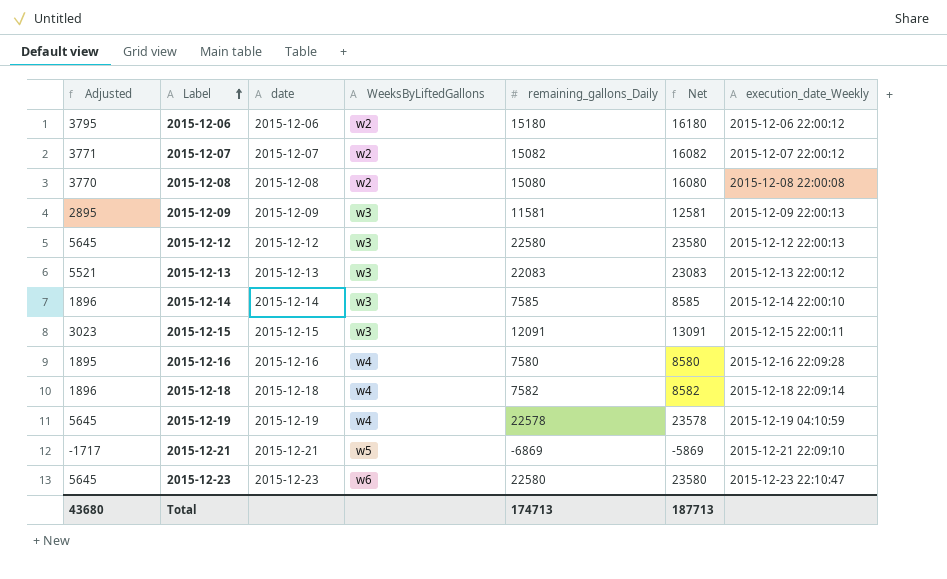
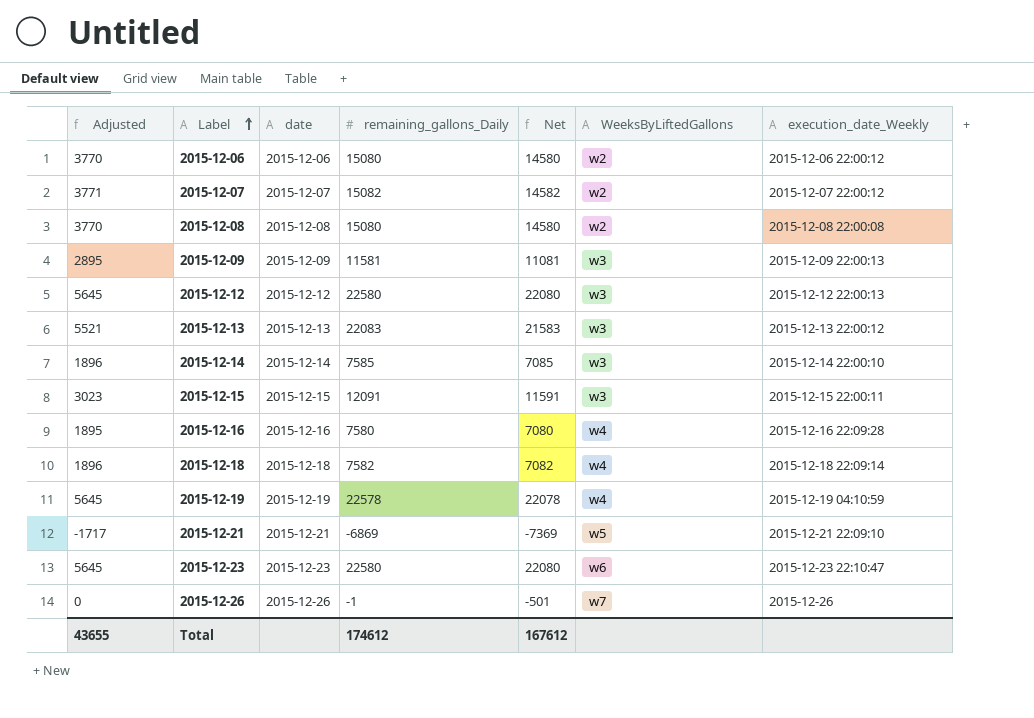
column Net | formula: [remaining_gallons_Daily] + 1000 -> [remaining_gallons_Daily] - 500
column WeeksByLiftedGallons | position: 4 -> 6
2015-12-06 | Adjusted: 3795 -> 3770
2015-12-06 | remaining_gallons_Daily: 15180 -> 15080
row 2015-12-26: none -> 0 | 2015-12-26 | -1 | -501 | w7 | 2015-12-26
Total | Adjusted: 43680 -> 43655
Total | remaining_gallons_Daily: 174713 -> 174612
Total | Net: 187713 -> 167612

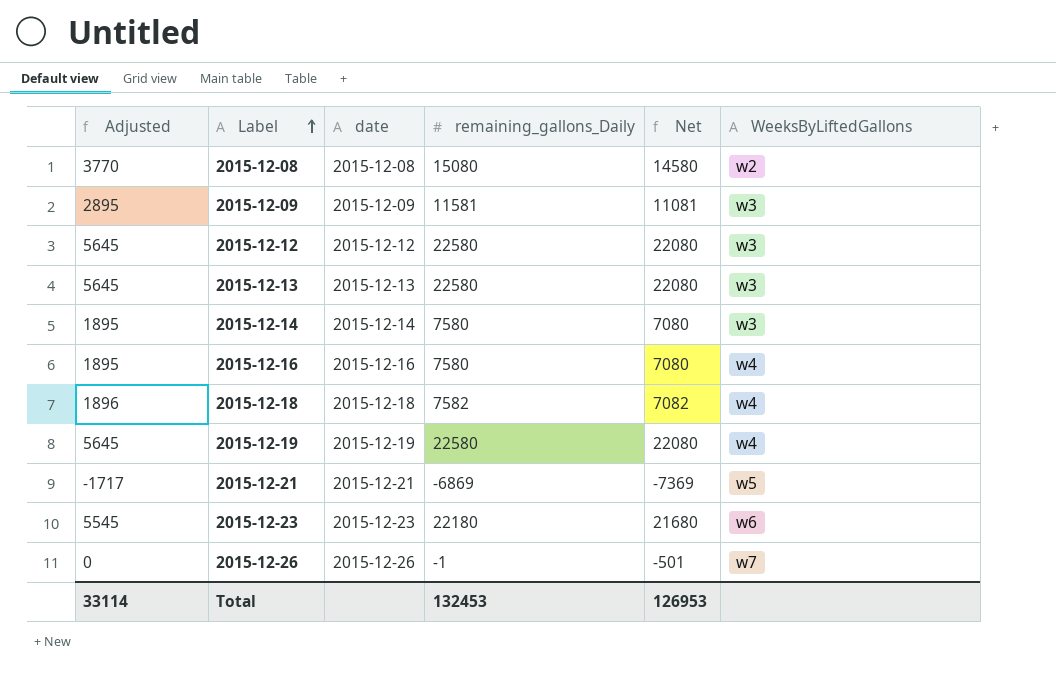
column execution_date_Weekly | position: 7 -> none
row 2015-12-06: 3770 | 2015-12-06 | 15080 | 14580 | w2 | 2015-12-06 22:00:12 -> none
row 2015-12-07: 3771 | 2015-12-07 | 15082 | 14582 | w2 | 2015-12-07 22:00:12 -> none
row 2015-12-15: 3023 | 2015-12-15 | 12091 | 11591 | w3 | 2015-12-15 22:00:11 -> none
2015-12-13 | Adjusted: 5521 -> 5645
2015-12-13 | remaining_gallons_Daily: 22083 -> 22580
2015-12-13 | Net: 21583 -> 22080
2015-12-14 | Adjusted: 1896 -> 1895
2015-12-14 | remaining_gallons_Daily: 7585 -> 7580
2015-12-14 | Net: 7085 -> 7080
2015-12-19 | remaining_gallons_Daily: 22578 -> 22580
2015-12-19 | Net: 22078 -> 22080
2015-12-23 | Adjusted: 5645 -> 5545
2015-12-23 | remaining_gallons_Daily: 22580 -> 22180
2015-12-23 | Net: 22080 -> 21680
Total | Adjusted: 43655 -> 33114
Total | remaining_gallons_Daily: 174612 -> 132453
Total | Net: 167612 -> 126953

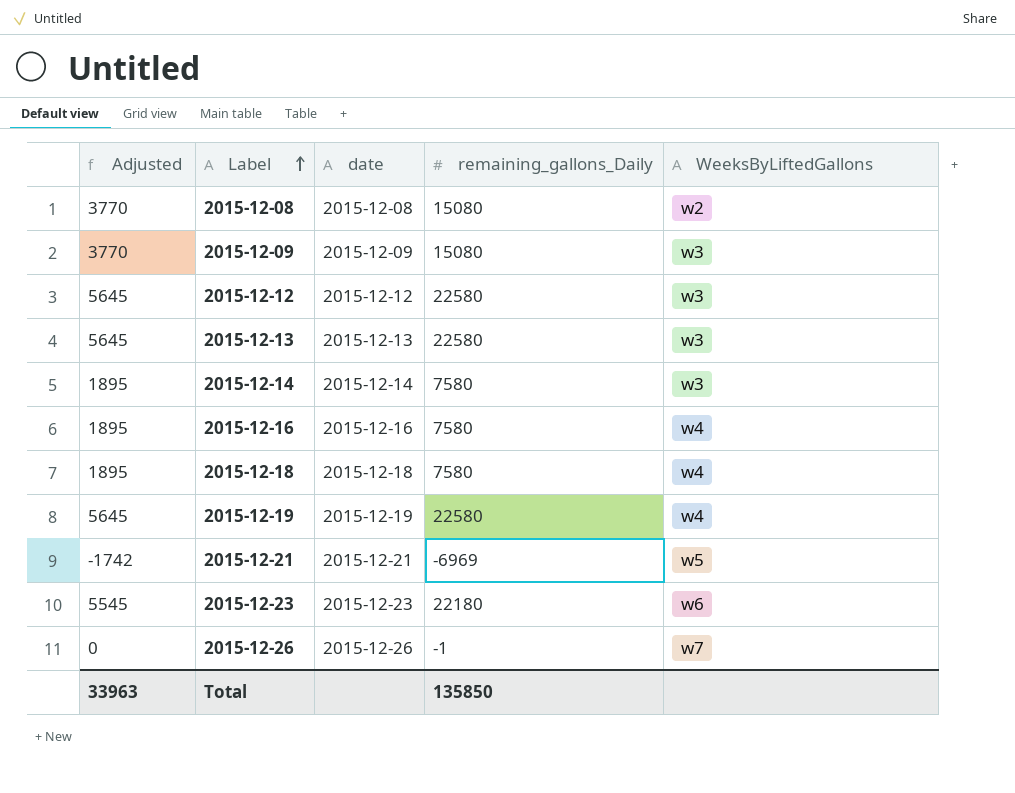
column Net | formula: [remaining_gallons_Daily] - 500 -> none
2015-12-09 | Adjusted: 2895 -> 3770
2015-12-09 | remaining_gallons_Daily: 11581 -> 15080
2015-12-18 | Adjusted: 1896 -> 1895
2015-12-18 | remaining_gallons_Daily: 7582 -> 7580
2015-12-21 | Adjusted: -1717 -> -1742
2015-12-21 | remaining_gallons_Daily: -6869 -> -6969
Total | Adjusted: 33114 -> 33963
Total | remaining_gallons_Daily: 132453 -> 135850

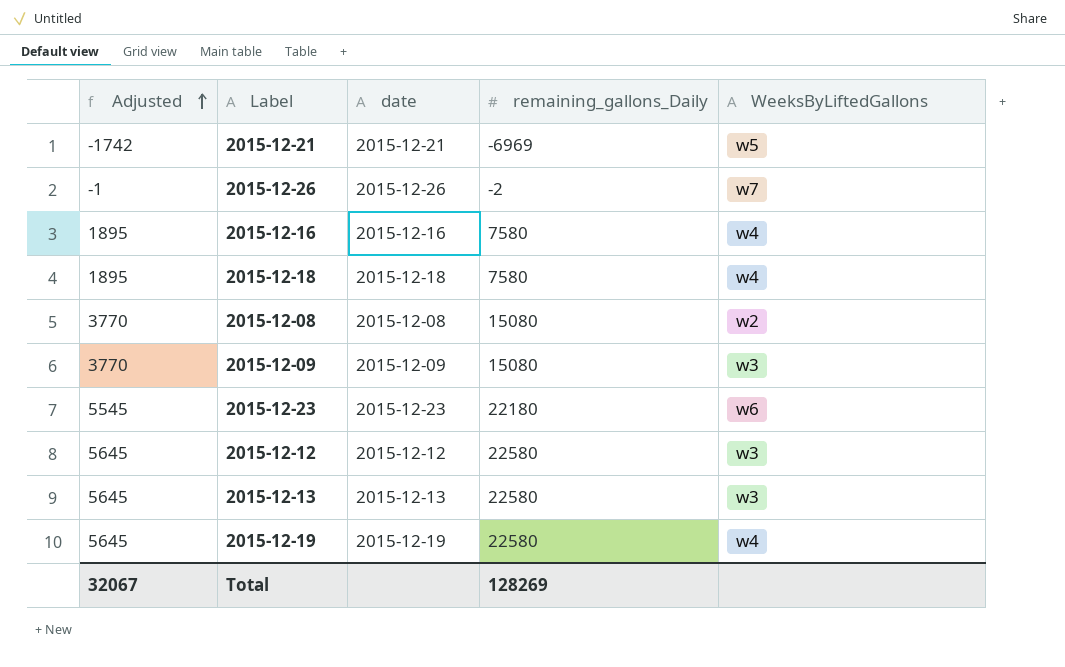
row order: Label ascending -> Adjusted ascending
row 2015-12-14: 1895 | 2015-12-14 | 7580 | w3 -> none
2015-12-26 | Adjusted: 0 -> -1
2015-12-26 | remaining_gallons_Daily: -1 -> -2
Total | Adjusted: 33963 -> 32067
Total | remaining_gallons_Daily: 135850 -> 128269

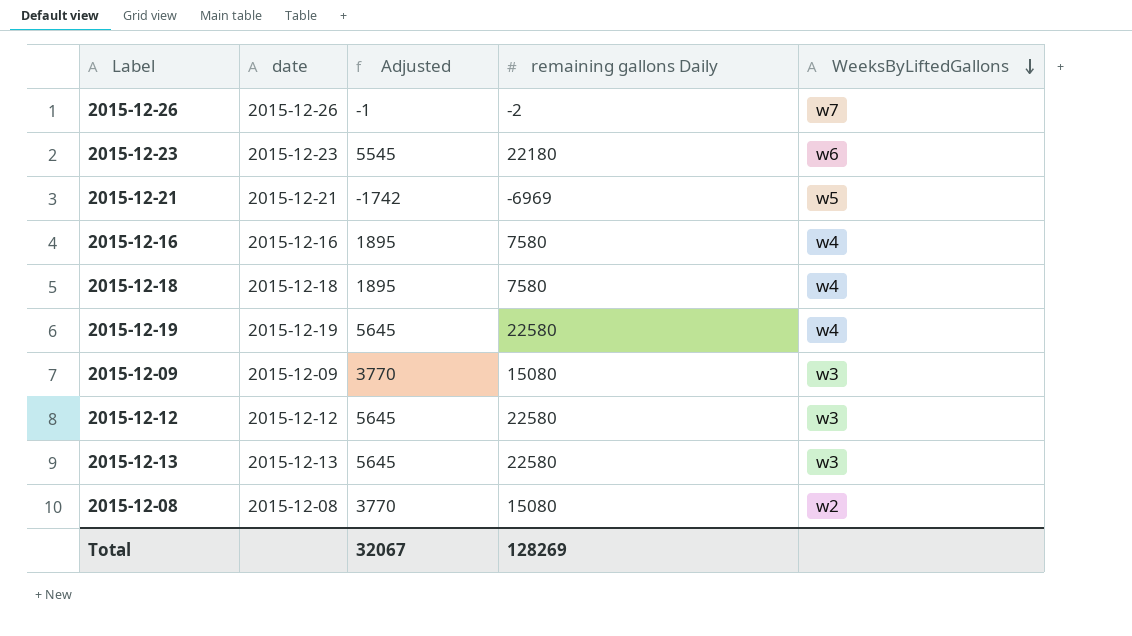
row order: Adjusted ascending -> WeeksByLiftedGallons descending
column Adjusted | position: 1 -> 3
column name: remaining_gallons_Daily -> remaining gallons Daily

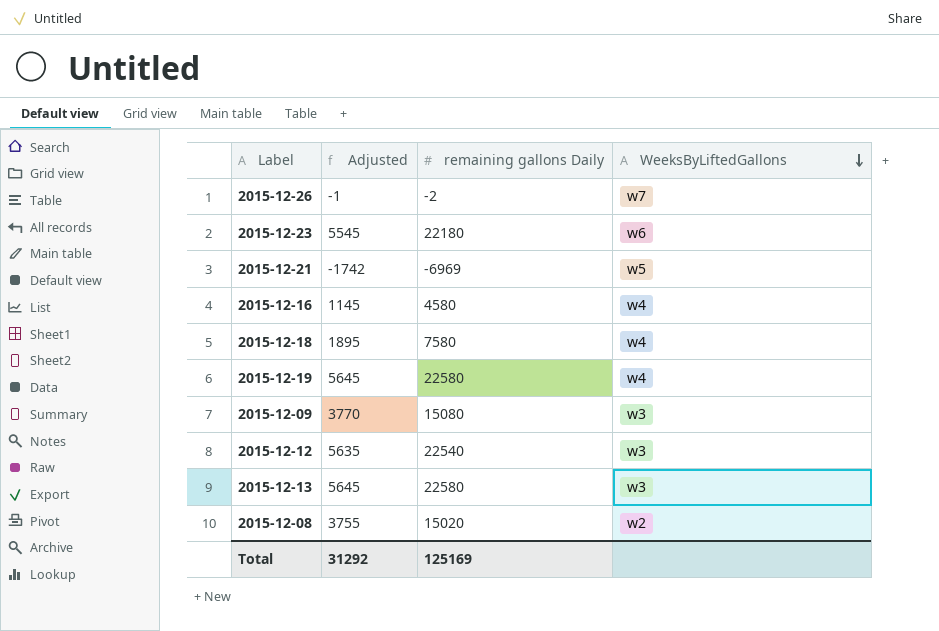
column date | position: 2 -> none
2015-12-16 | Adjusted: 1895 -> 1145
2015-12-16 | remaining gallons Daily: 7580 -> 4580
2015-12-12 | Adjusted: 5645 -> 5635
2015-12-12 | remaining gallons Daily: 22580 -> 22540
2015-12-08 | Adjusted: 3770 -> 3755
2015-12-08 | remaining gallons Daily: 15080 -> 15020
Total | Adjusted: 32067 -> 31292
Total | remaining gallons Daily: 128269 -> 125169

